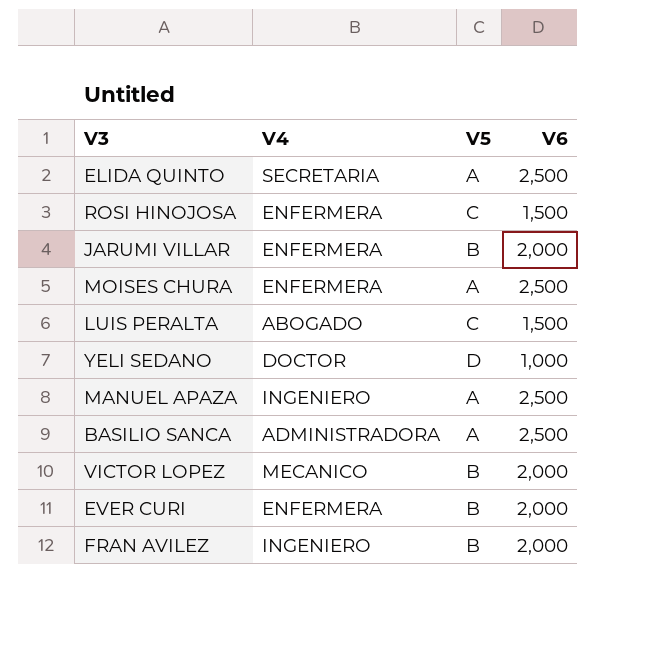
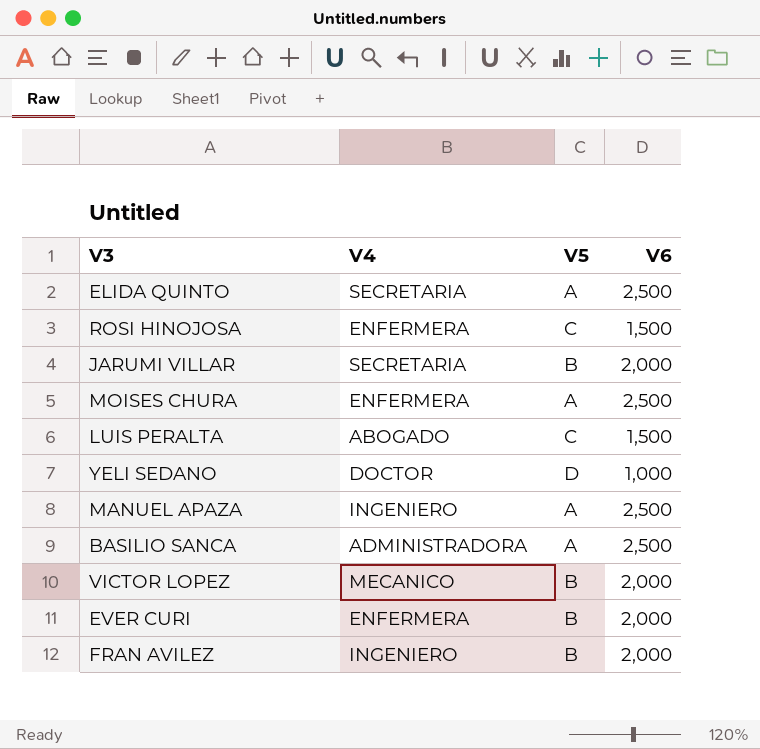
JARUMI VILLAR | V4: ENFERMERA -> SECRETARIA

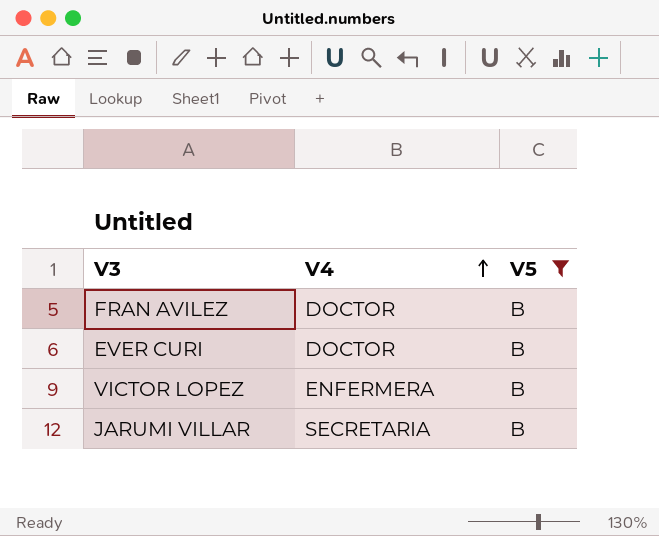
filter: none -> V5 = B
row order: none -> V4 ascending
column V6 | position: 4 -> none
FRAN AVILEZ | V4: INGENIERO -> DOCTOR
EVER CURI | V4: ENFERMERA -> DOCTOR
VICTOR LOPEZ | V4: MECANICO -> ENFERMERA

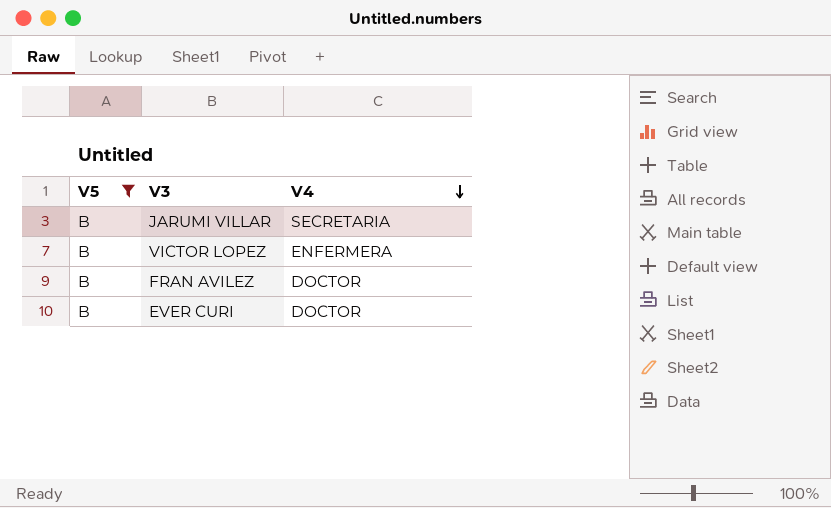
row order: V4 ascending -> V4 descending
column V5 | position: 3 -> 1

